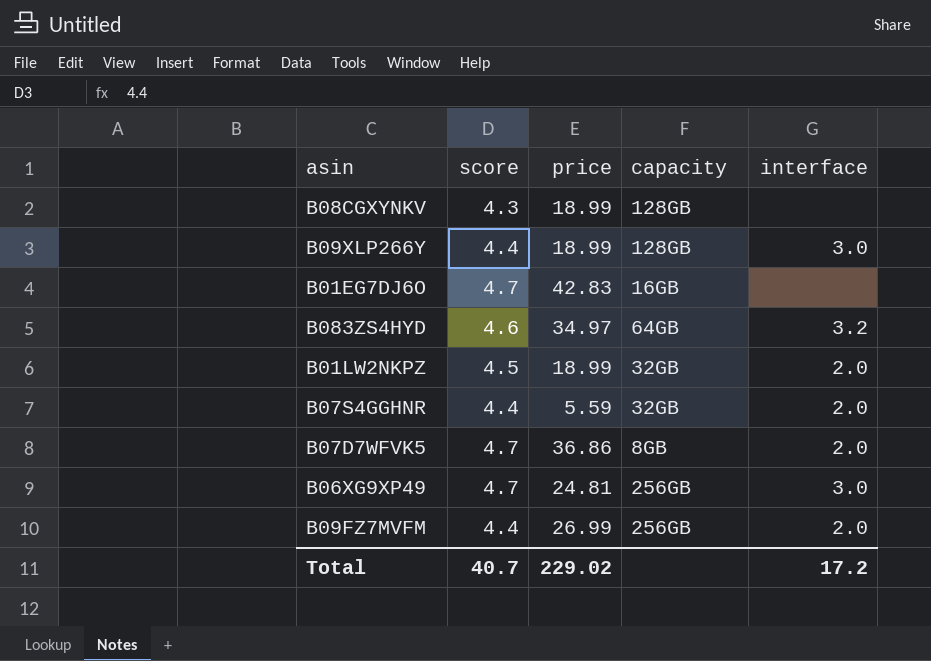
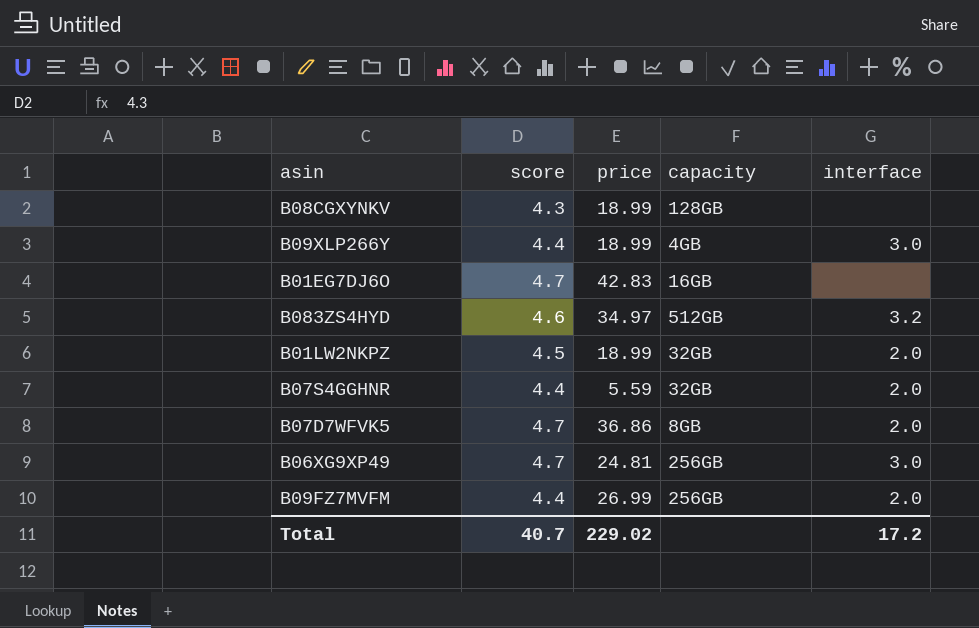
B09XLP266Y | capacity: 128GB -> 4GB
B083ZS4HYD | capacity: 64GB -> 512GB

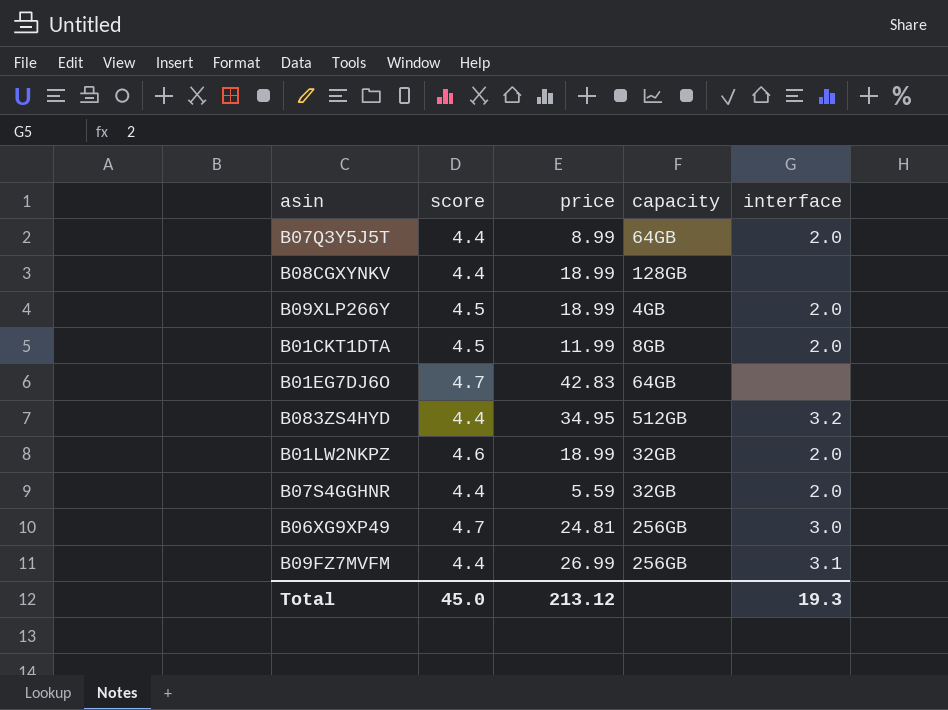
row B07D7WFVK5: 4.7 | 36.86 | 8GB | 2.0 -> none
row B07Q3Y5J5T: none -> 4.4 | 8.99 | 64GB | 2.0
B08CGXYNKV | score: 4.3 -> 4.4
B09XLP266Y | score: 4.4 -> 4.5
B09XLP266Y | interface: 3.0 -> 2.0
row B01CKT1DTA: none -> 4.5 | 11.99 | 8GB | 2.0
B01EG7DJ6O | capacity: 16GB -> 64GB
B083ZS4HYD | score: 4.6 -> 4.4
B083ZS4HYD | price: 34.97 -> 34.95
B01LW2NKPZ | score: 4.5 -> 4.6
B09FZ7MVFM | interface: 2.0 -> 3.1
Total | score: 40.7 -> 45.0
Total | price: 229.02 -> 213.12
Total | interface: 17.2 -> 19.3

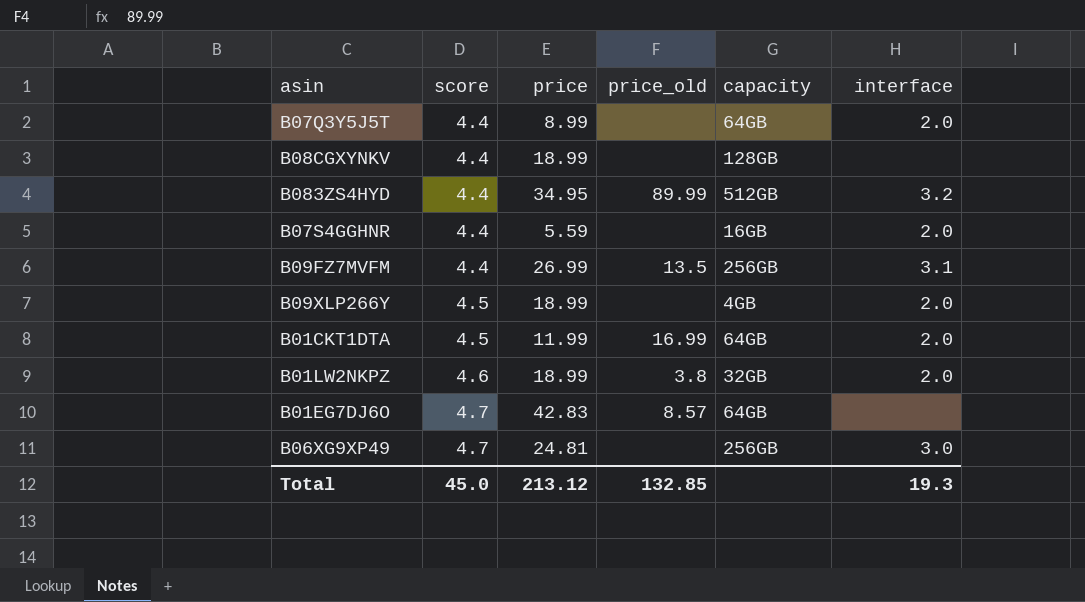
row order: none -> score ascending
column price_old | position: none -> 4
B07S4GGHNR | capacity: 32GB -> 16GB
B01CKT1DTA | capacity: 8GB -> 64GB

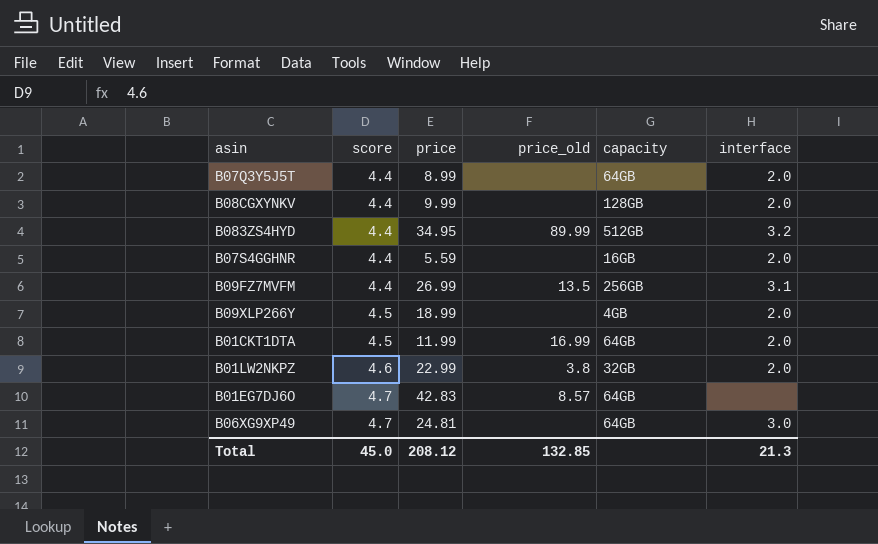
B08CGXYNKV | price: 18.99 -> 9.99
B08CGXYNKV | interface: none -> 2.0
B01LW2NKPZ | price: 18.99 -> 22.99
B06XG9XP49 | capacity: 256GB -> 64GB
Total | price: 213.12 -> 208.12
Total | interface: 19.3 -> 21.3

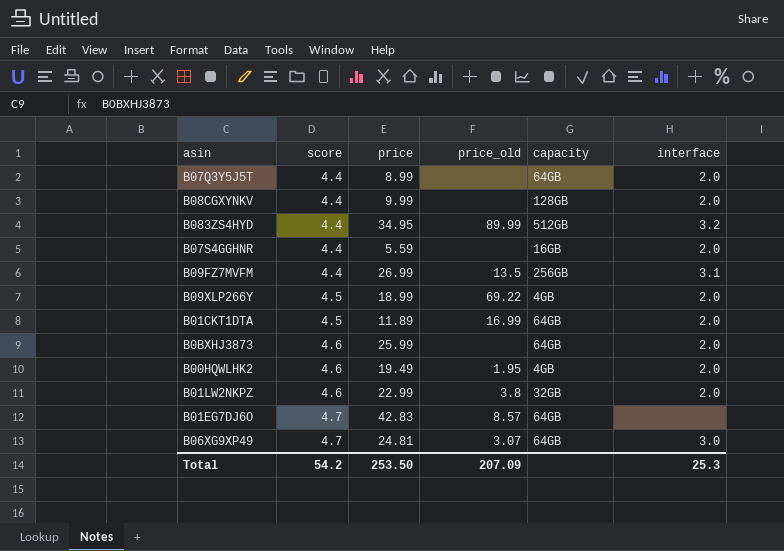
B09XLP266Y | price_old: none -> 69.22
B01CKT1DTA | price: 11.99 -> 11.89
row B0BXHJ3873: none -> 4.6 | 25.99 | none | 64GB | 2.0
row B00HQWLHK2: none -> 4.6 | 19.49 | 1.95 | 4GB | 2.0
B06XG9XP49 | price_old: none -> 3.07
Total | score: 45.0 -> 54.2
Total | price: 208.12 -> 253.50
Total | price_old: 132.85 -> 207.09
Total | interface: 21.3 -> 25.3

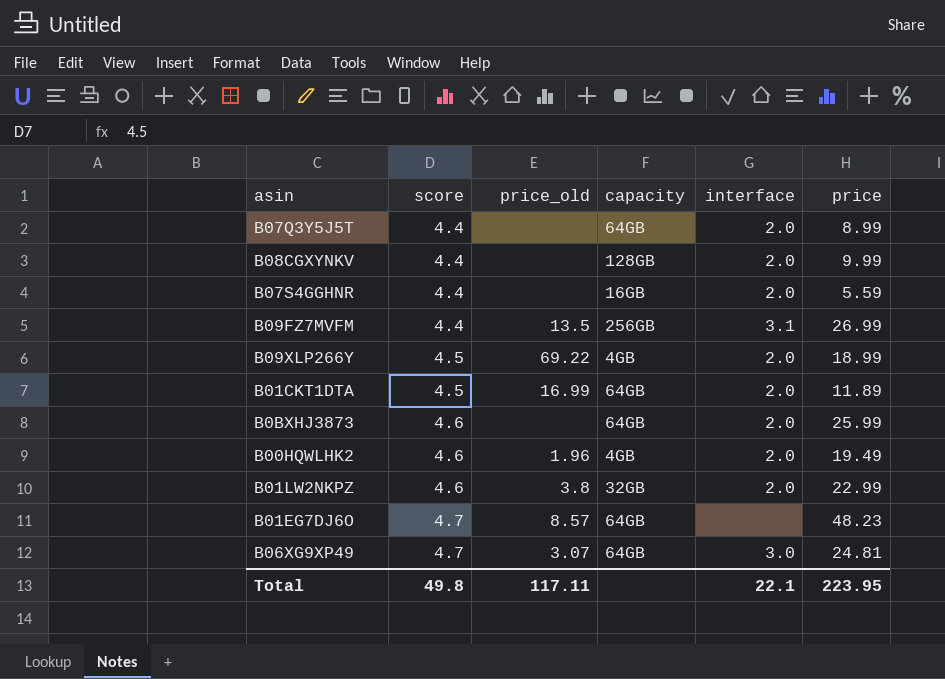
column price | position: 3 -> 6
row B083ZS4HYD: 4.4 | 34.95 | 89.99 | 512GB | 3.2 -> none
B00HQWLHK2 | price_old: 1.95 -> 1.96
B01EG7DJ6O | price: 42.83 -> 48.23
Total | score: 54.2 -> 49.8
Total | price_old: 207.09 -> 117.11
Total | interface: 25.3 -> 22.1
Total | price: 253.50 -> 223.95

